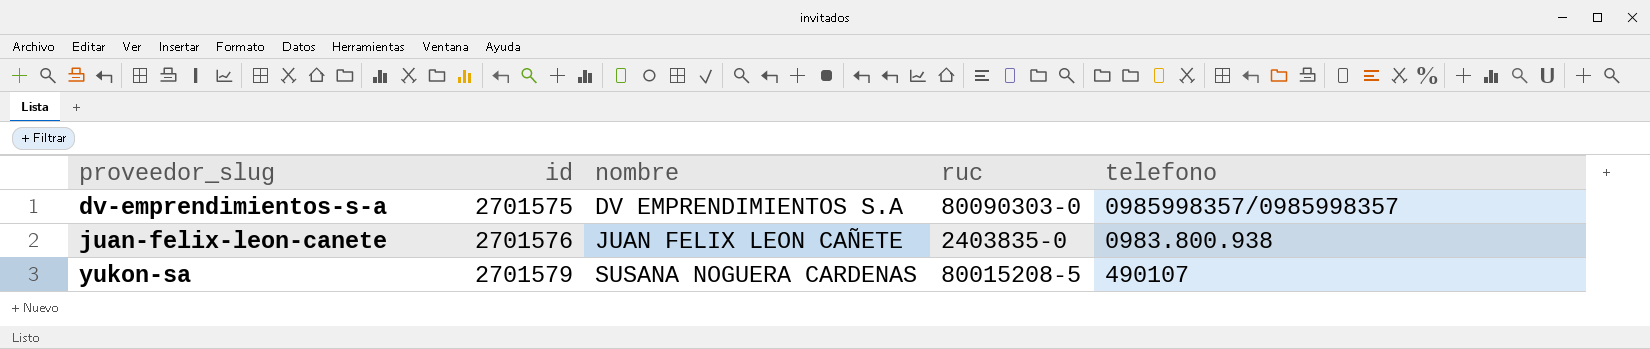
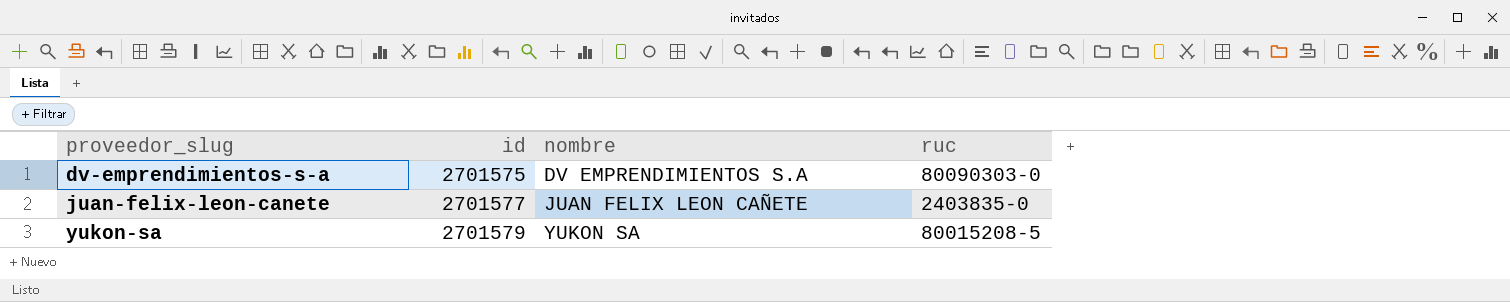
column telefono | position: 5 -> none
juan-felix-leon-canete | id: 2701576 -> 2701577
yukon-sa | nombre: SUSANA NOGUERA CARDENAS -> YUKON SA

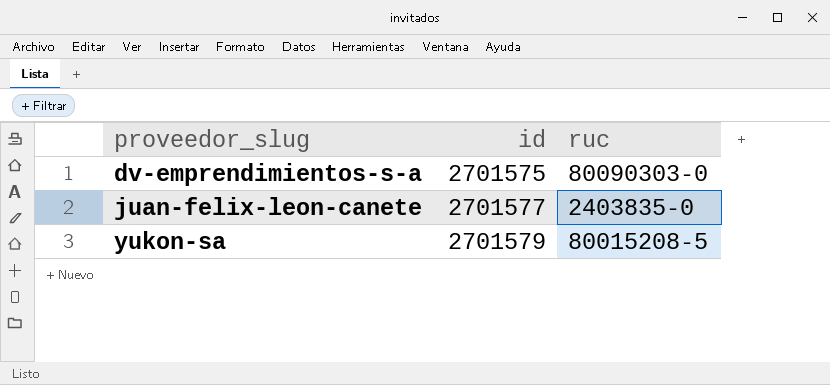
column nombre | position: 3 -> none

